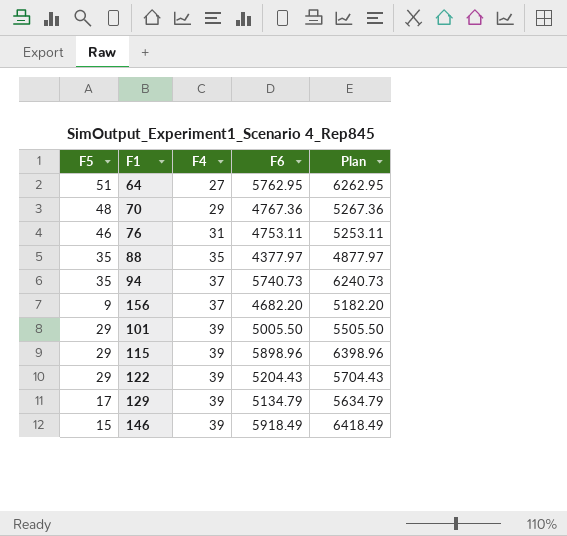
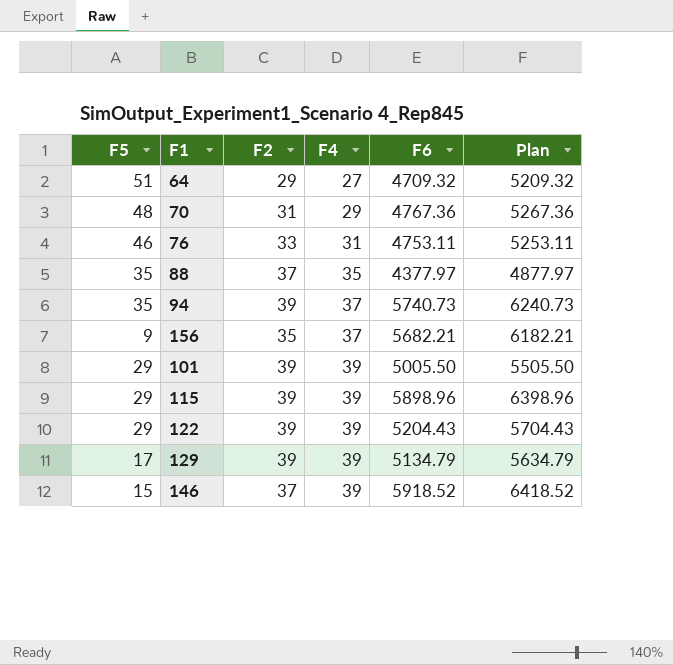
column F2 | position: none -> 3
64 | F6: 5762.95 -> 4709.32
64 | Plan: 6262.95 -> 5209.32
156 | F6: 4682.20 -> 5682.21
156 | Plan: 5182.20 -> 6182.21
146 | F6: 5918.49 -> 5918.52
146 | Plan: 6418.49 -> 6418.52

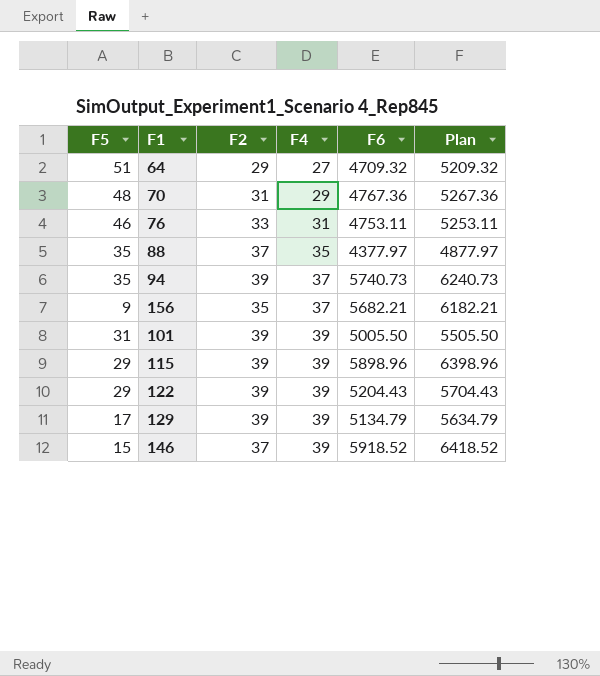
101 | F5: 29 -> 31

